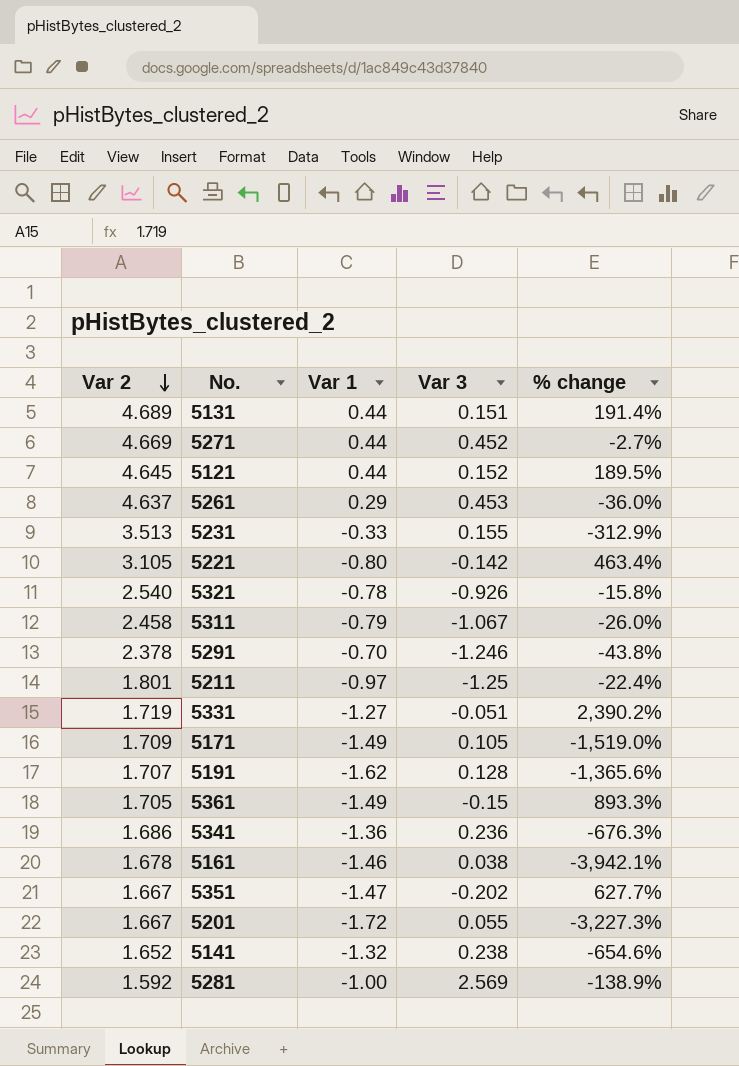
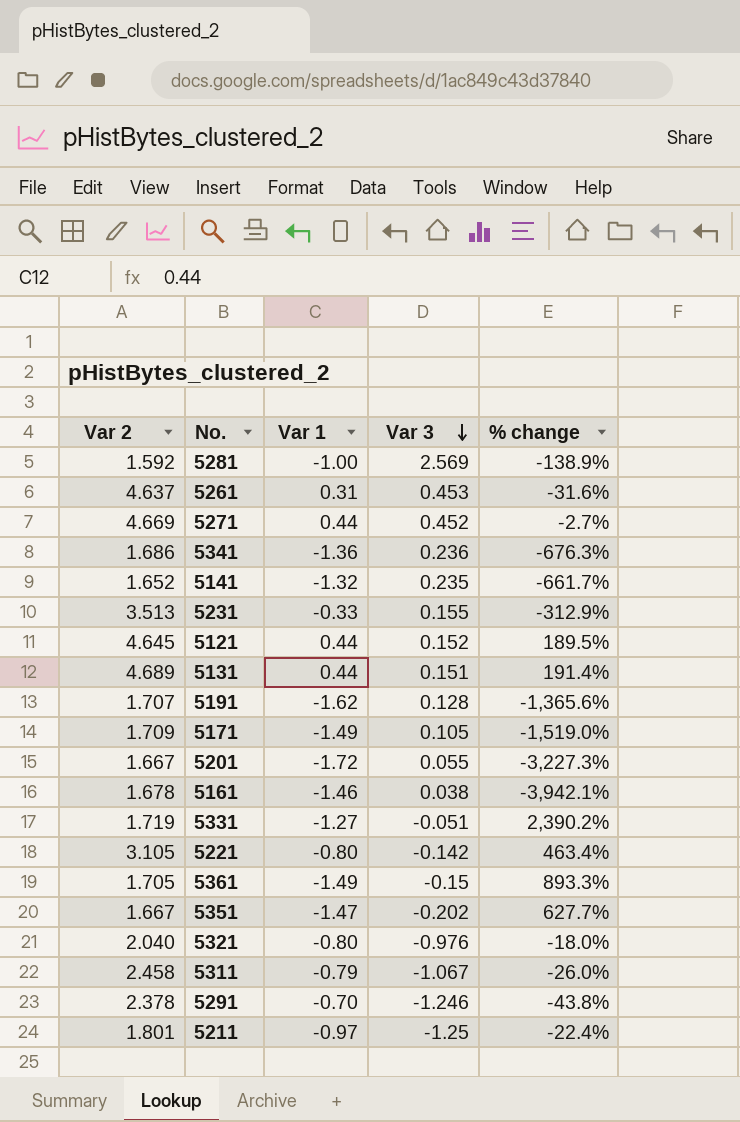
row order: Var 2 descending -> Var 3 descending
5261 | Var 1: 0.29 -> 0.31
5261 | % change: -36.0% -> -31.6%
5141 | Var 3: 0.238 -> 0.235
5141 | % change: -654.6% -> -661.7%
5321 | Var 2: 2.540 -> 2.040
5321 | Var 1: -0.78 -> -0.80
5321 | Var 3: -0.926 -> -0.976
5321 | % change: -15.8% -> -18.0%

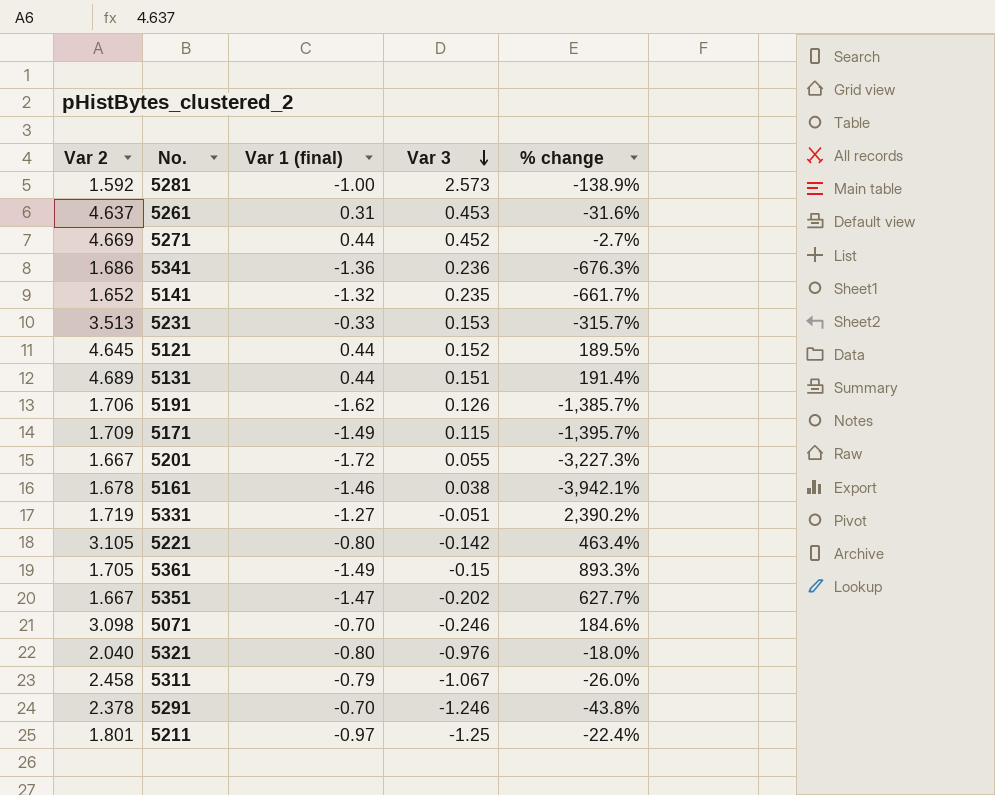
column name: Var 1 -> Var 1 (final)
5281 | Var 3: 2.569 -> 2.573
5231 | Var 3: 0.155 -> 0.153
5231 | % change: -312.9% -> -315.7%
5191 | Var 2: 1.707 -> 1.706
5191 | Var 3: 0.128 -> 0.126
5191 | % change: -1,365.6% -> -1,385.7%
5171 | Var 3: 0.105 -> 0.115
5171 | % change: -1,519.0% -> -1,395.7%
row 5071: none -> 3.098 | -0.70 | -0.246 | 184.6%

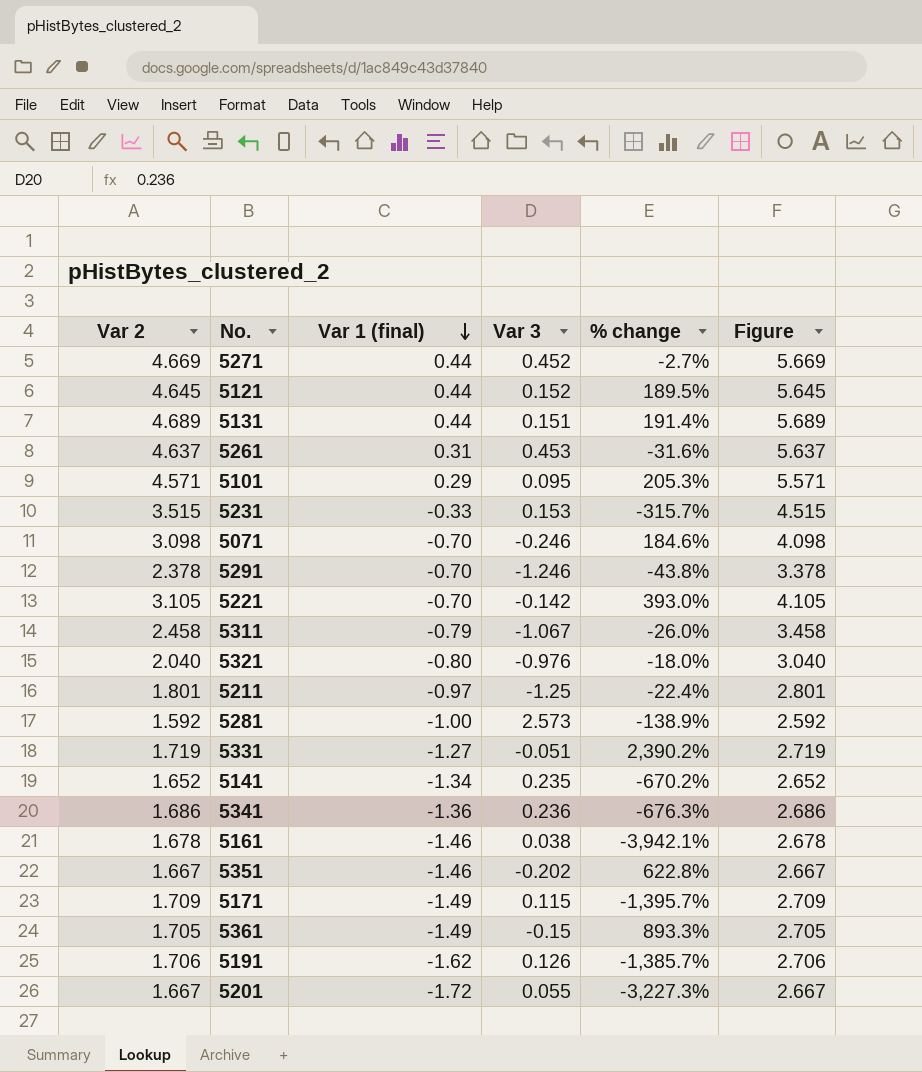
row order: Var 3 descending -> Var 1 (final) descending
column Figure | formula: none -> [Var 2] + 1
row 5101: none -> 4.571 | 0.29 | 0.095 | 205.3% | 5.571
5231 | Var 2: 3.513 -> 3.515
5221 | Var 1 (final): -0.80 -> -0.70
5221 | % change: 463.4% -> 393.0%
5141 | Var 1 (final): -1.32 -> -1.34
5141 | % change: -661.7% -> -670.2%
5351 | Var 1 (final): -1.47 -> -1.46
5351 | % change: 627.7% -> 622.8%

